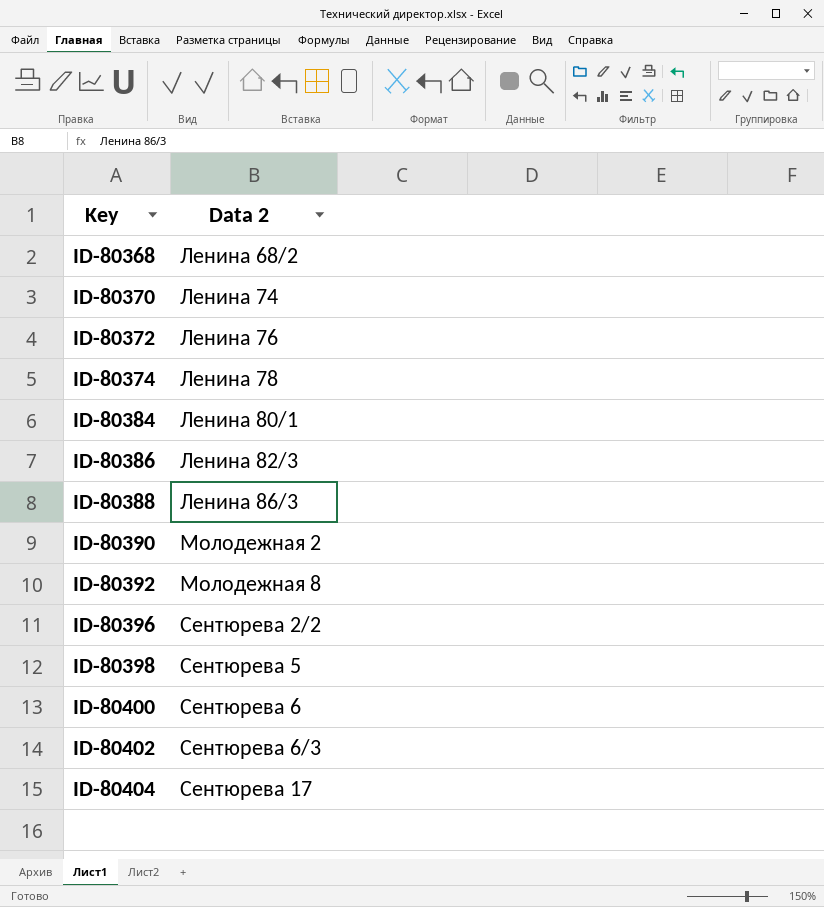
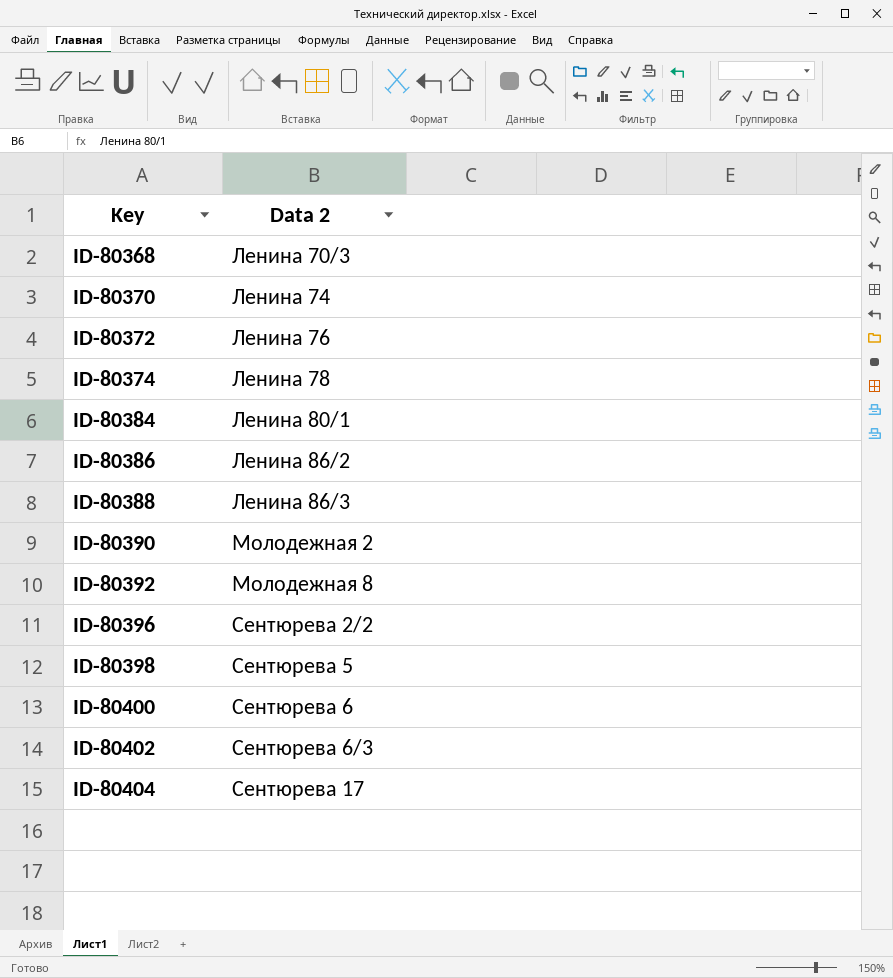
ID-80368 | Data 2: Ленина 68/2 -> Ленина 70/3
ID-80386 | Data 2: Ленина 82/3 -> Ленина 86/2

